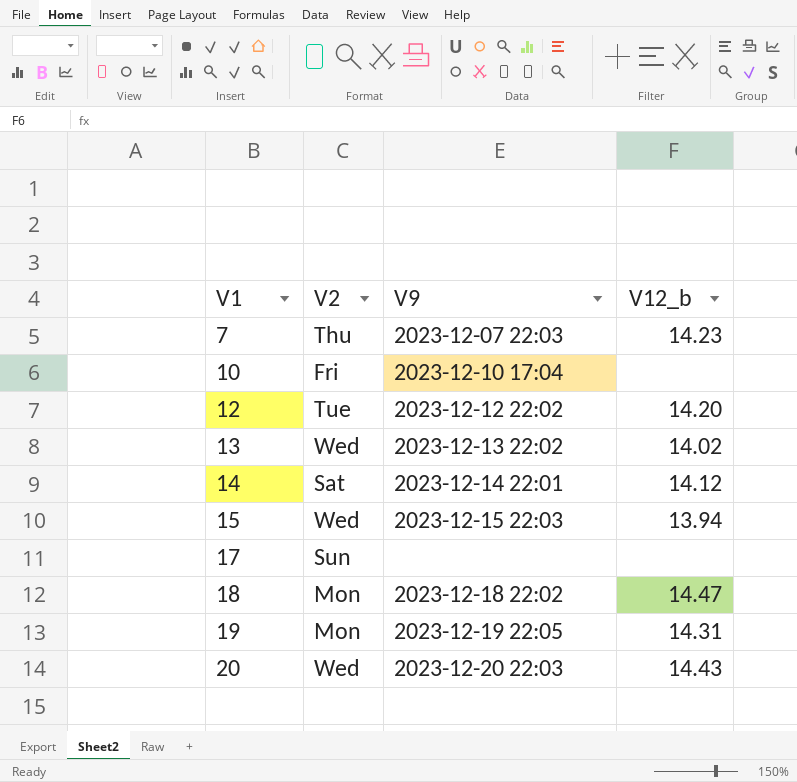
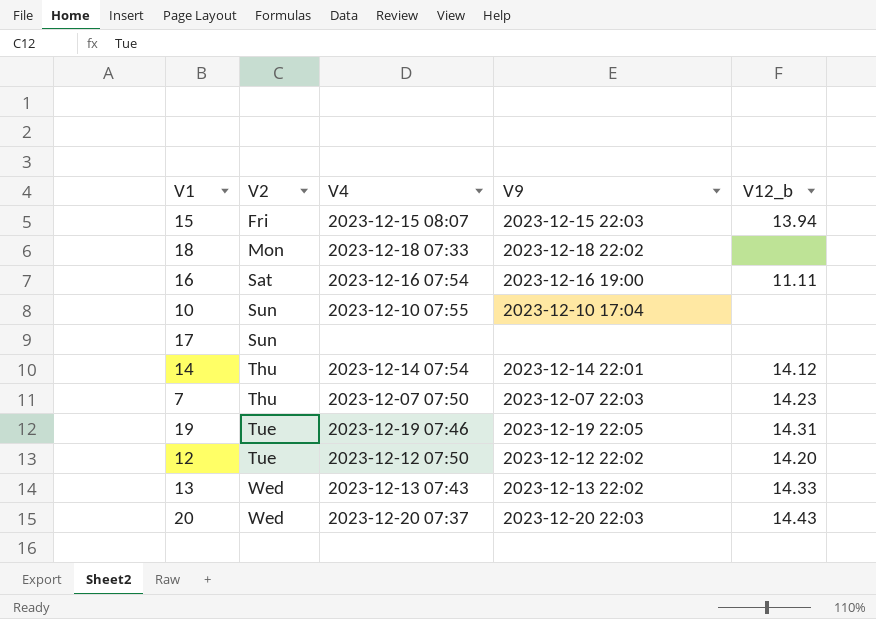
row order: V1 ascending -> V2 ascending
column V4 | position: none -> 3
15 | V2: Wed -> Fri
18 | V12_b: 14.47 -> none
row 16: none -> Sat | 2023-12-16 07:54 | 2023-12-16 19:00 | 11.11
10 | V2: Fri -> Sun
14 | V2: Sat -> Thu
19 | V2: Mon -> Tue
13 | V12_b: 14.02 -> 14.33

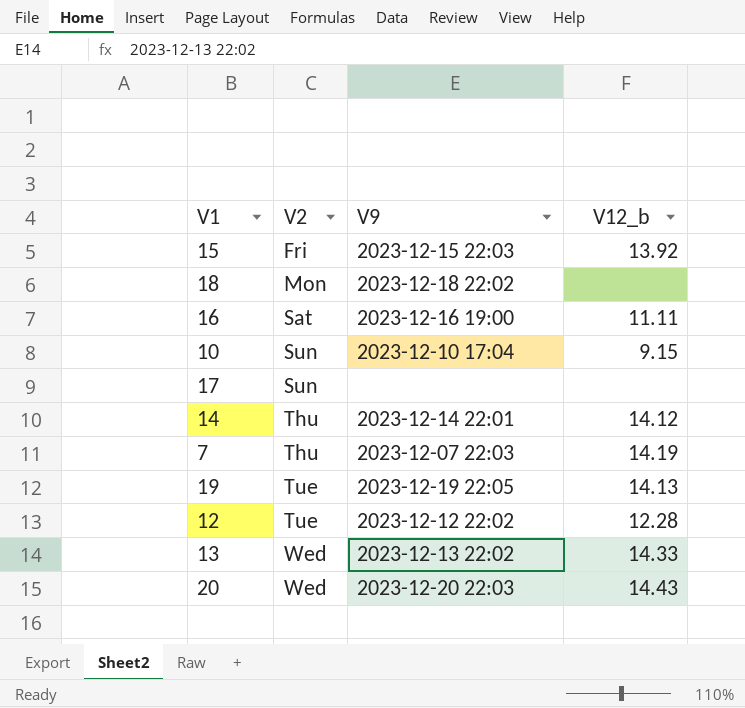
column V4 | position: 3 -> none
15 | V12_b: 13.94 -> 13.92
10 | V12_b: none -> 9.15
7 | V12_b: 14.23 -> 14.19
19 | V12_b: 14.31 -> 14.13
12 | V12_b: 14.20 -> 12.28

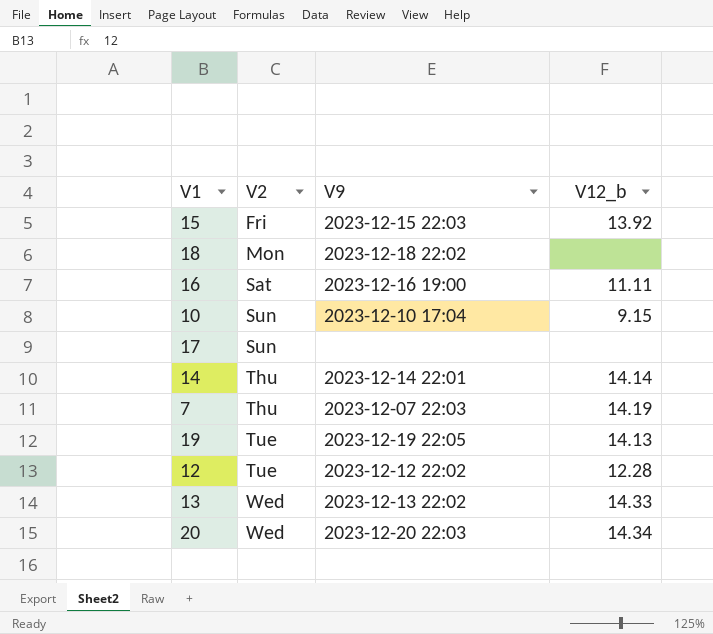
14 | V12_b: 14.12 -> 14.14
20 | V12_b: 14.43 -> 14.34

